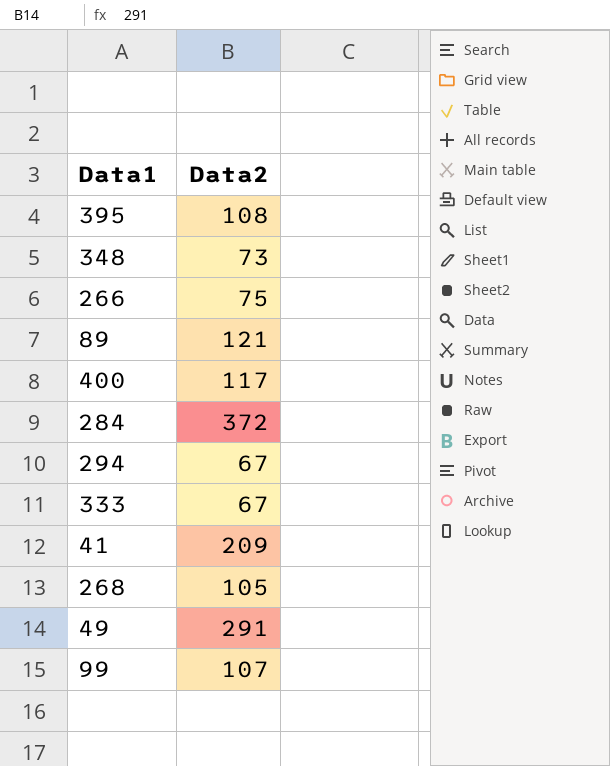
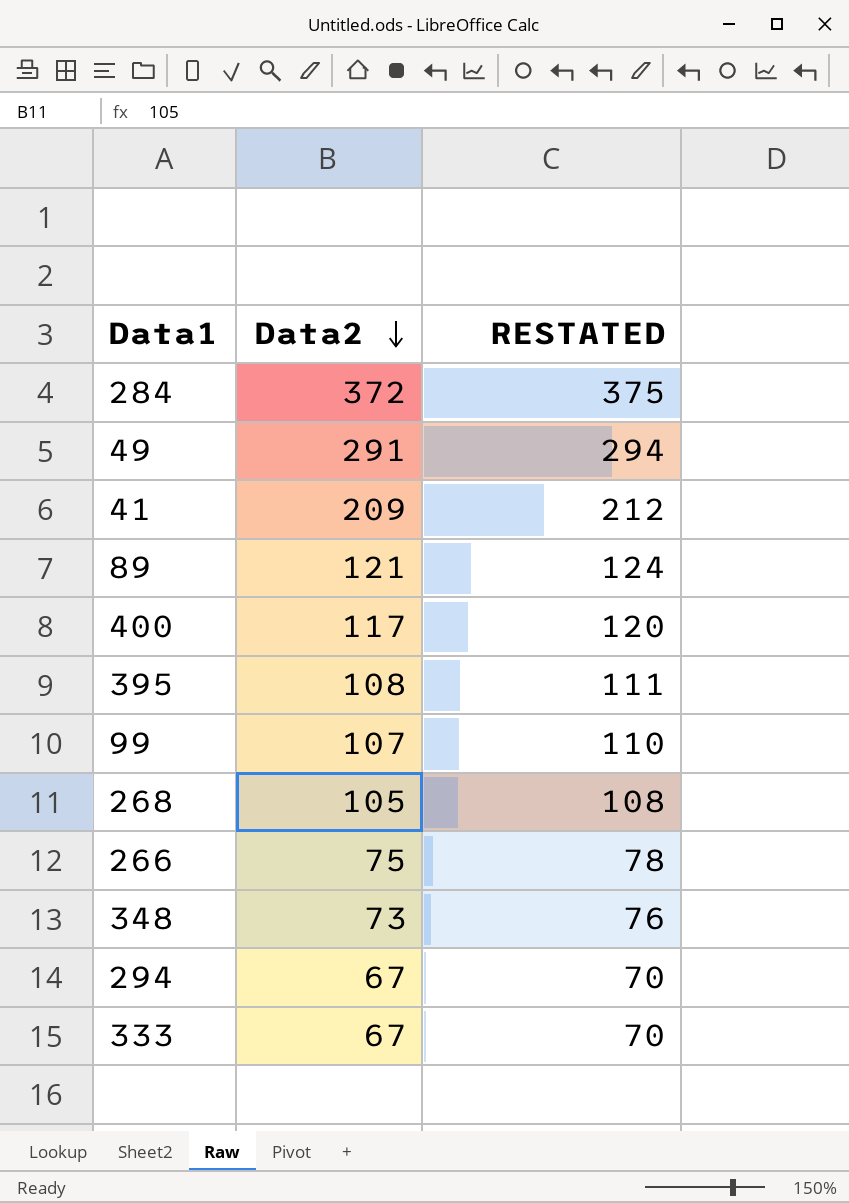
row order: none -> Data2 descending
column RESTATED | formula: none -> [Data2] + 3

